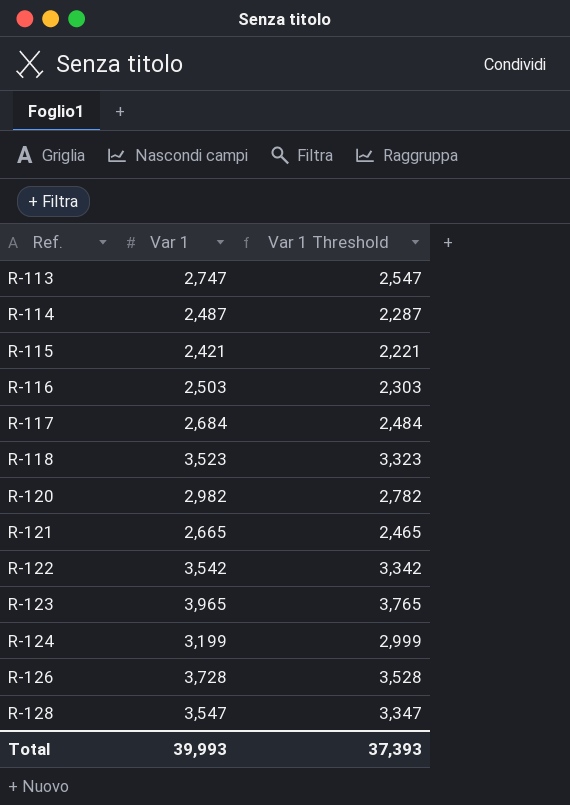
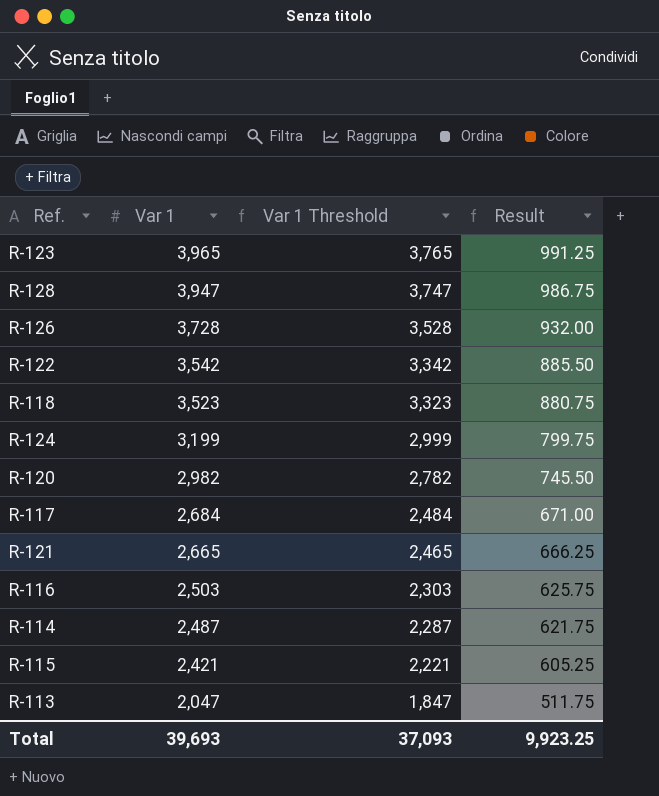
row order: Ref. ascending -> Var 1 descending
column Result | formula: none -> [Var 1] * 0.25
R-128 | Var 1: 3,547 -> 3,947
R-128 | Var 1 Threshold: 3,347 -> 3,747
R-113 | Var 1: 2,747 -> 2,047
R-113 | Var 1 Threshold: 2,547 -> 1,847
Total | Var 1: 39,993 -> 39,693
Total | Var 1 Threshold: 37,393 -> 37,093

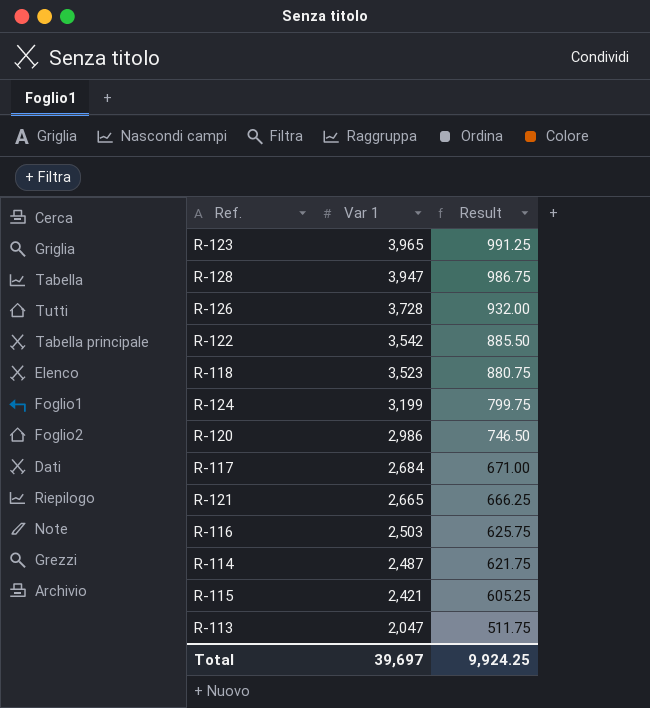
column Var 1 Threshold | formula: [Var 1] - 200 -> none
R-120 | Var 1: 2,982 -> 2,986
R-120 | Result: 745.50 -> 746.50
Total | Var 1: 39,693 -> 39,697
Total | Result: 9,923.25 -> 9,924.25

